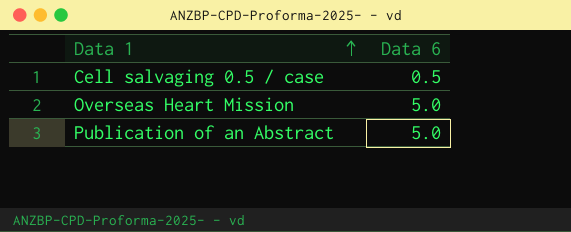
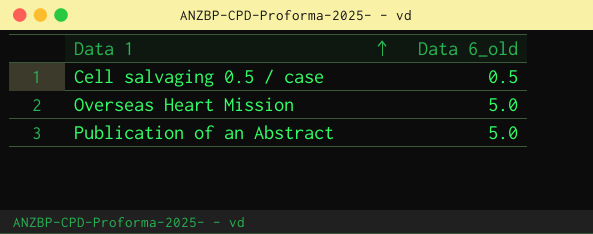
column name: Data 6 -> Data 6_old

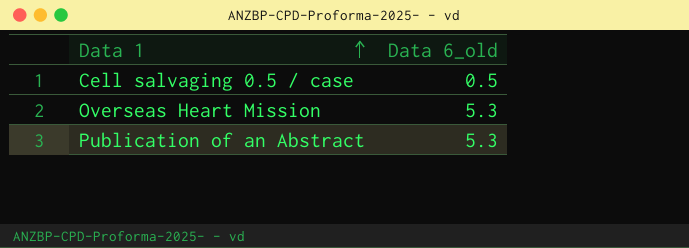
Overseas Heart Mission | Data 6_old: 5.0 -> 5.3
Publication of an Abstract | Data 6_old: 5.0 -> 5.3

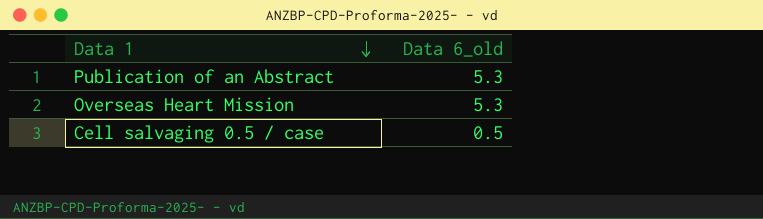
row order: Data 1 ascending -> Data 1 descending

